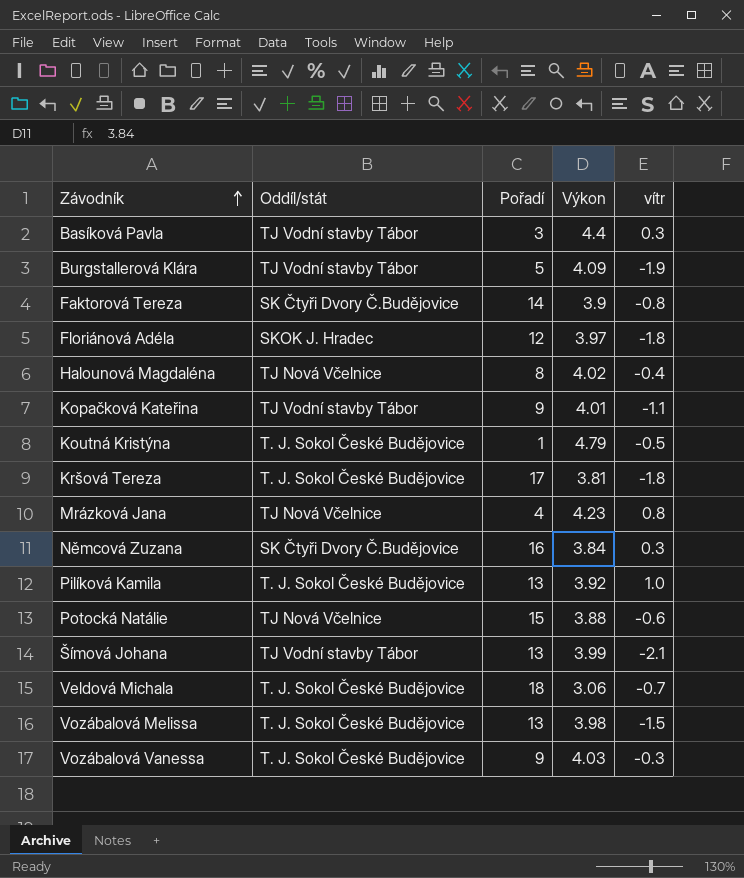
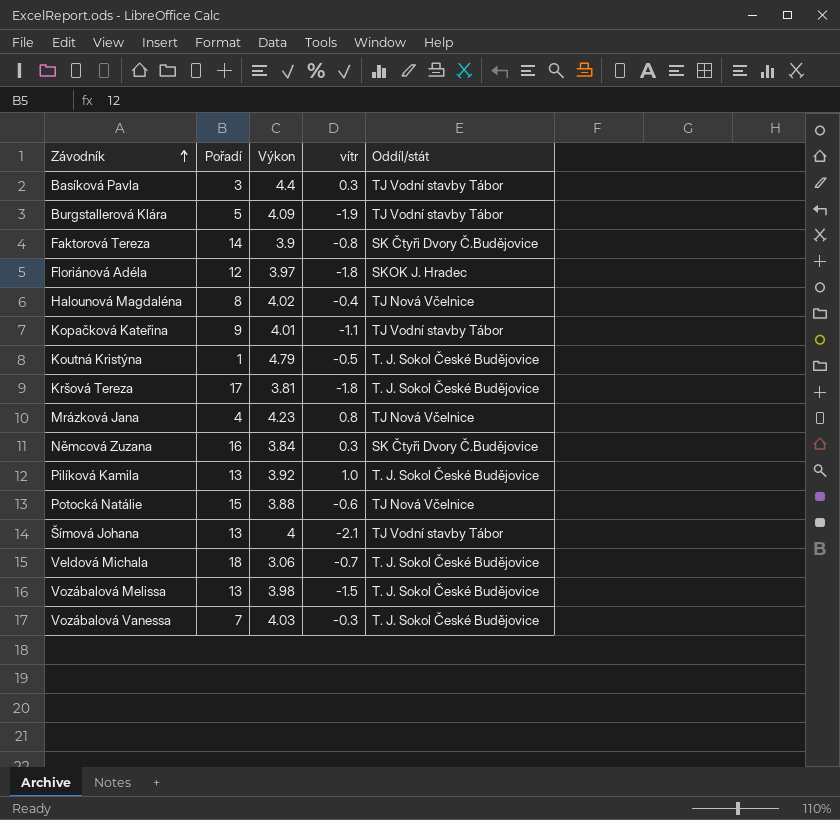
column Oddíl/stát | position: 2 -> 5
Šímová Johana | Výkon: 3.99 -> 4
Vozábalová Vanessa | Pořadí: 9 -> 7

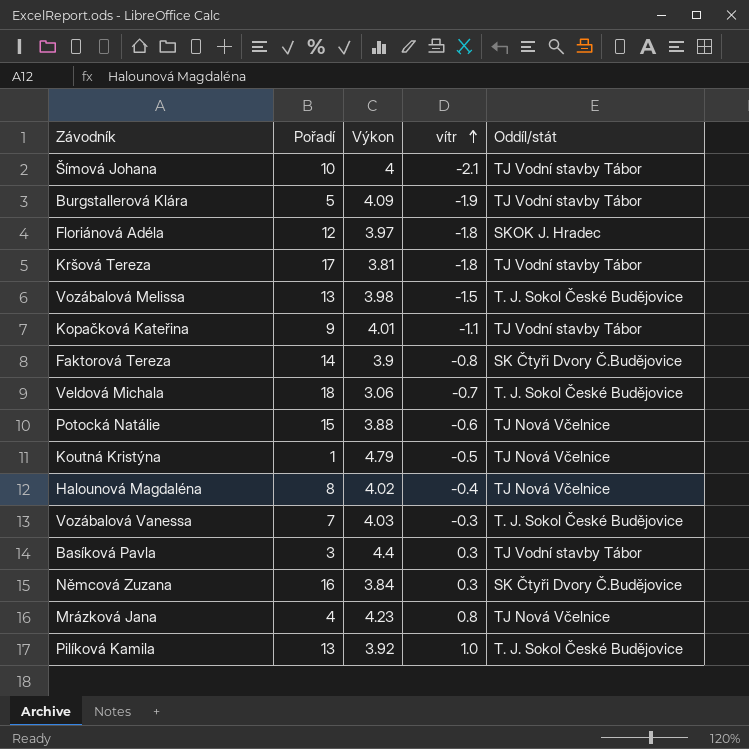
row order: Závodník ascending -> vítr ascending
Šímová Johana | Pořadí: 13 -> 10
Kršová Tereza | Oddíl/stát: T. J. Sokol České Budějovice -> TJ Vodní stavby Tábor
Koutná Kristýna | Oddíl/stát: T. J. Sokol České Budějovice -> TJ Nová Včelnice

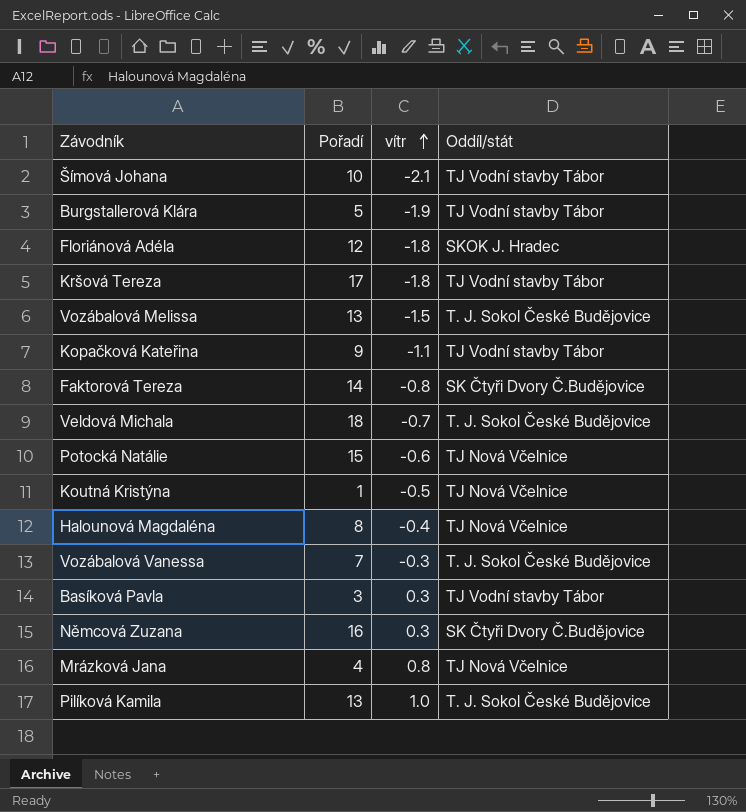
column Výkon | position: 3 -> none

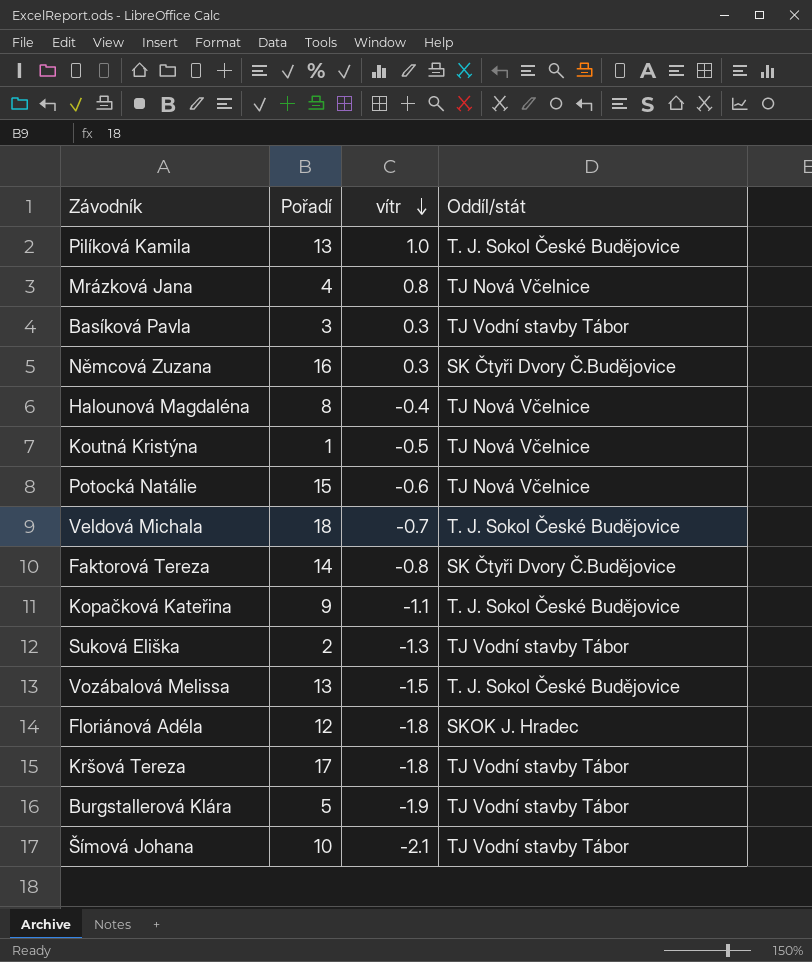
row order: vítr ascending -> vítr descending
row Vozábalová Vanessa: 7 | -0.3 | T. J. Sokol České Budějovice -> none
Kopačková Kateřina | Oddíl/stát: TJ Vodní stavby Tábor -> T. J. Sokol České Budějovice
row Suková Eliška: none -> 2 | -1.3 | TJ Vodní stavby Tábor

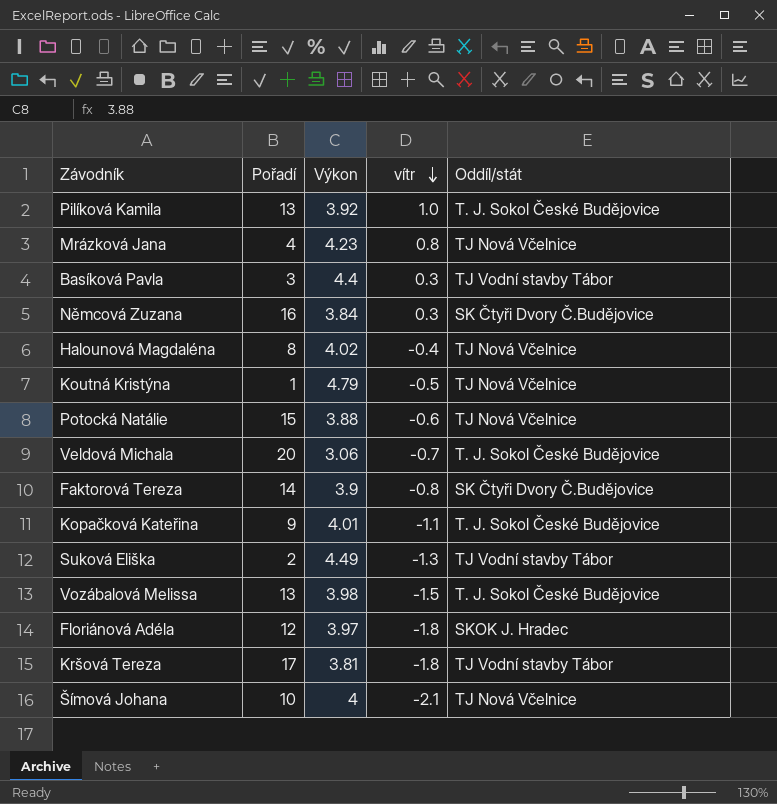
column Výkon | position: none -> 3
row Burgstallerová Klára: 5 | -1.9 | TJ Vodní stavby Tábor -> none
Veldová Michala | Pořadí: 18 -> 20
Šímová Johana | Oddíl/stát: TJ Vodní stavby Tábor -> TJ Nová Včelnice

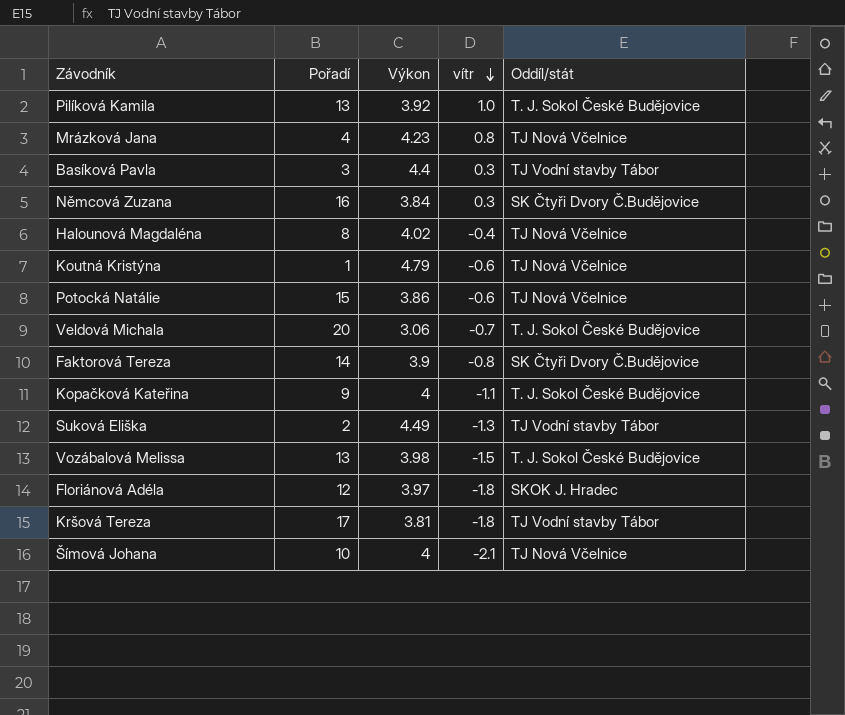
Koutná Kristýna | vítr: -0.5 -> -0.6
Potocká Natálie | Výkon: 3.88 -> 3.86
Kopačková Kateřina | Výkon: 4.01 -> 4

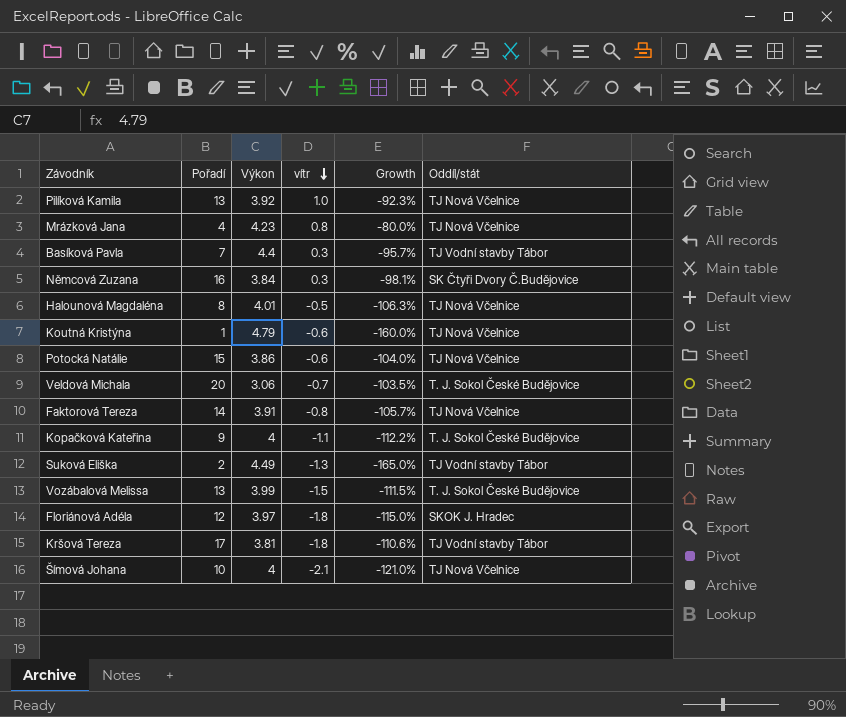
column Growth | formula: none -> ([vítr] - [Pořadí]) / [Pořadí]
Pilíková Kamila | Oddíl/stát: T. J. Sokol České Budějovice -> TJ Nová Včelnice
Basíková Pavla | Pořadí: 3 -> 7
Halounová Magdaléna | Výkon: 4.02 -> 4.01
Halounová Magdaléna | vítr: -0.4 -> -0.5
Faktorová Tereza | Výkon: 3.9 -> 3.91
Faktorová Tereza | Oddíl/stát: SK Čtyři Dvory Č.Budějovice -> TJ Nová Včelnice
Vozábalová Melissa | Výkon: 3.98 -> 3.99

